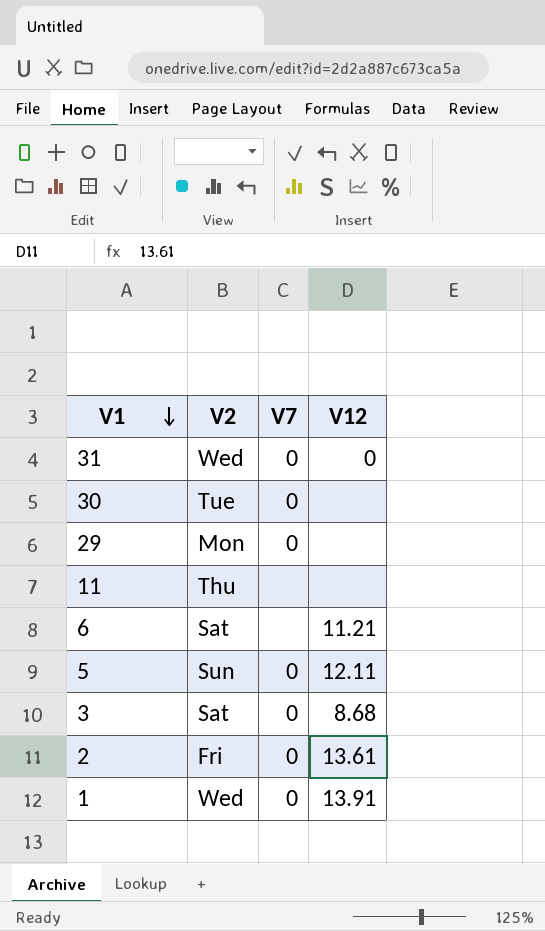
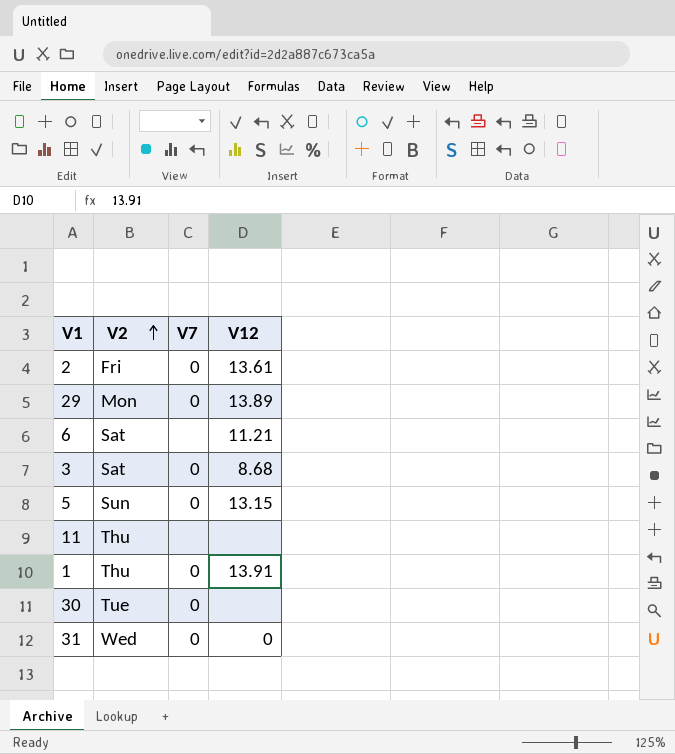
row order: V1 descending -> V2 ascending
29 | V12: none -> 13.89
5 | V12: 12.11 -> 13.15
1 | V2: Wed -> Thu

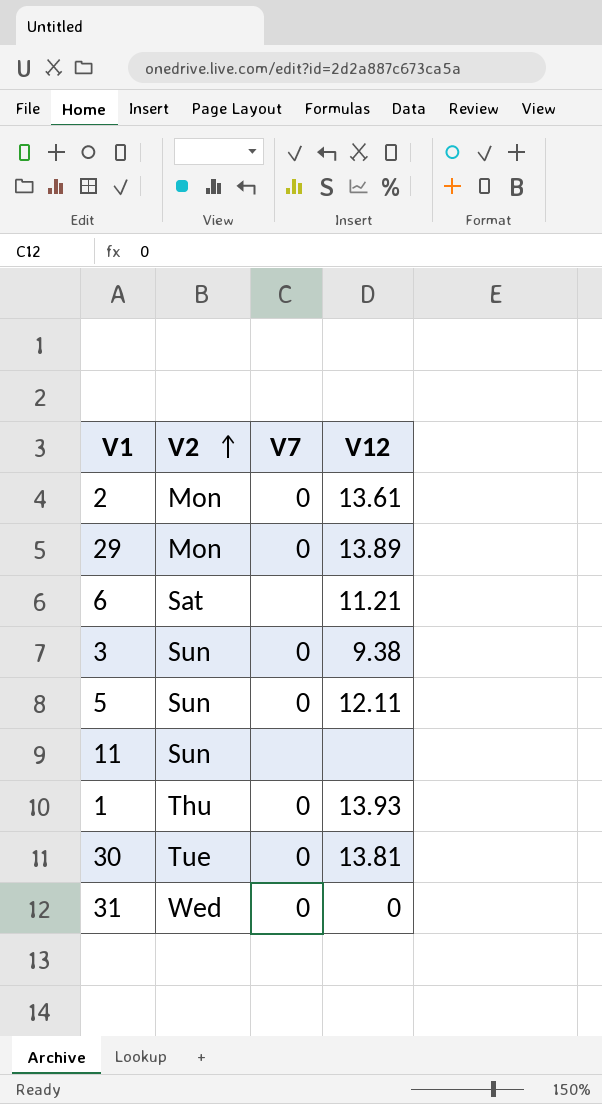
2 | V2: Fri -> Mon
3 | V2: Sat -> Sun
3 | V12: 8.68 -> 9.38
5 | V12: 13.15 -> 12.11
11 | V2: Thu -> Sun
1 | V12: 13.91 -> 13.93
30 | V12: none -> 13.81

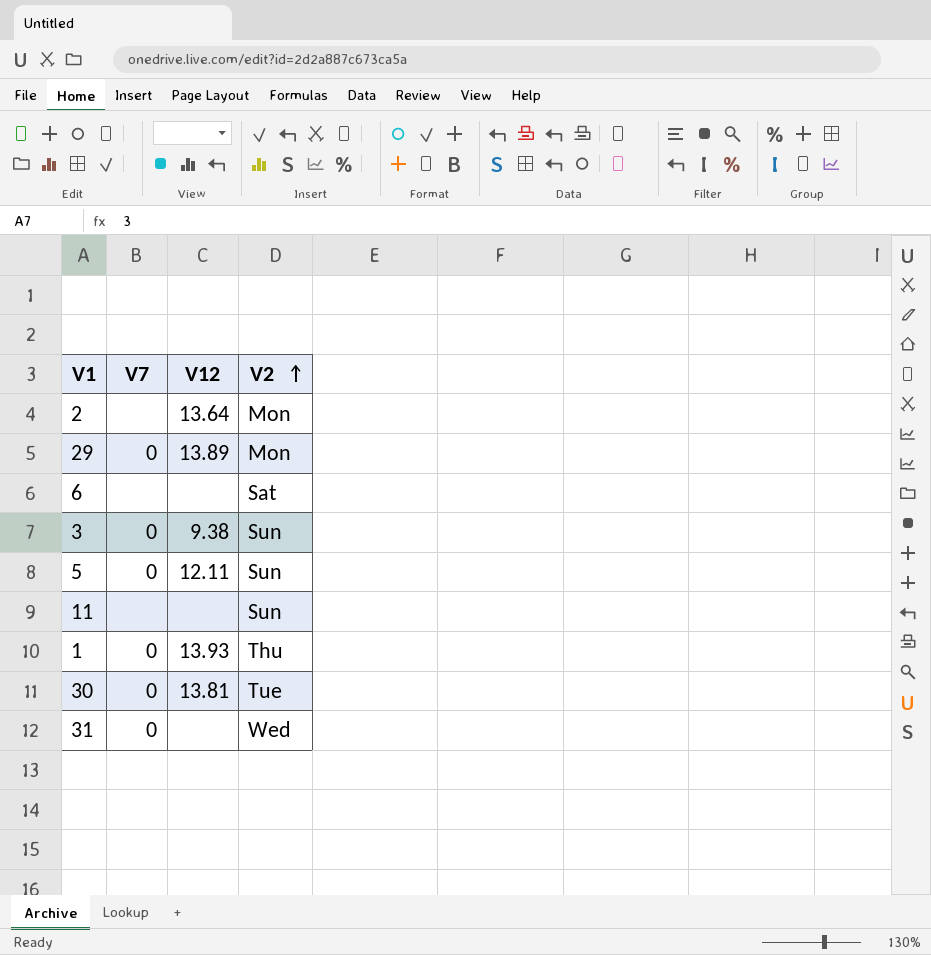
column V2 | position: 2 -> 4
2 | V7: 0 -> none
2 | V12: 13.61 -> 13.64
6 | V12: 11.21 -> none
31 | V12: 0 -> none

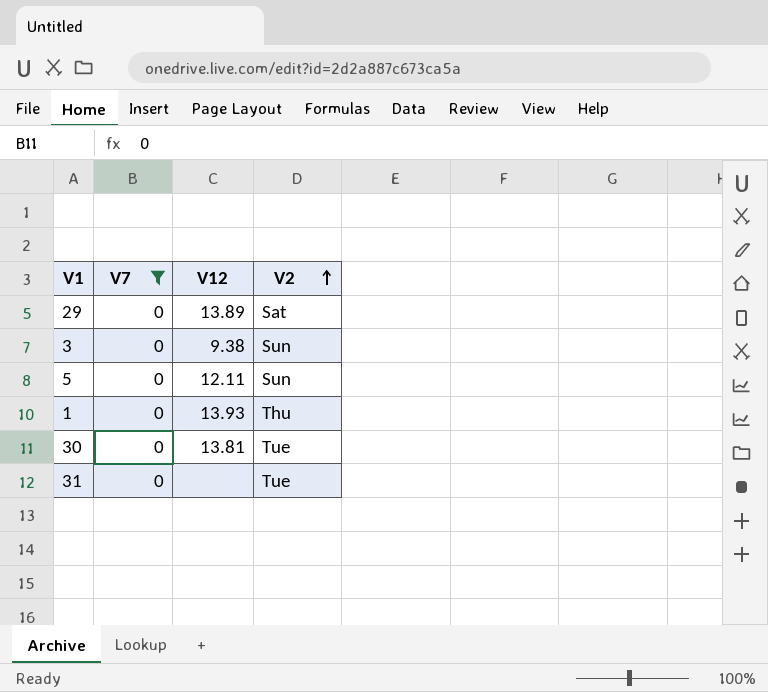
filter: none -> V7 = 0
29 | V2: Mon -> Sat
31 | V2: Wed -> Tue

